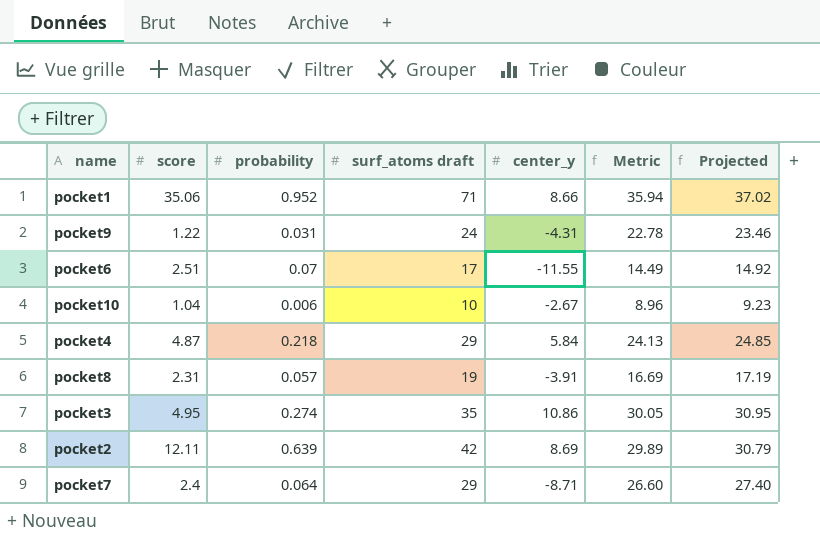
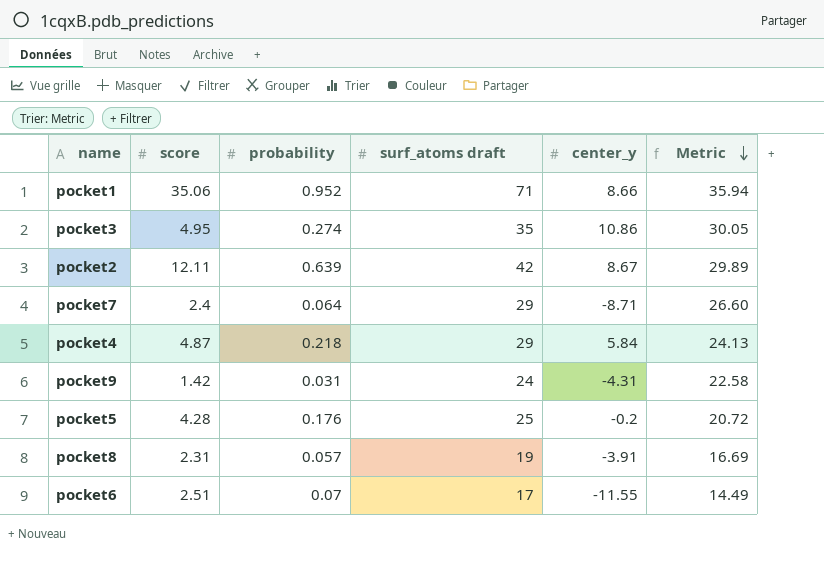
row order: none -> Metric descending
column Projected | formula: [Metric] * 1.03 -> none
row pocket10: 1.04 | 0.006 | 10 | -2.67 | 8.96 | 9.23 -> none
pocket2 | center_y: 8.69 -> 8.67
pocket9 | score: 1.22 -> 1.42
pocket9 | Metric: 22.78 -> 22.58
row pocket5: none -> 4.28 | 0.176 | 25 | -0.2 | 20.72

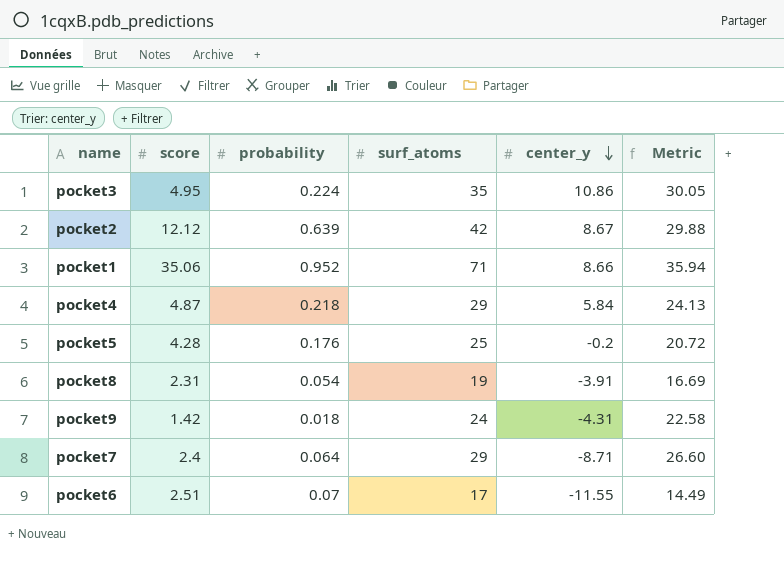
row order: Metric descending -> center_y descending
column name: surf_atoms draft -> surf_atoms
pocket3 | probability: 0.274 -> 0.224
pocket2 | score: 12.11 -> 12.12
pocket2 | Metric: 29.89 -> 29.88
pocket8 | probability: 0.057 -> 0.054
pocket9 | probability: 0.031 -> 0.018

